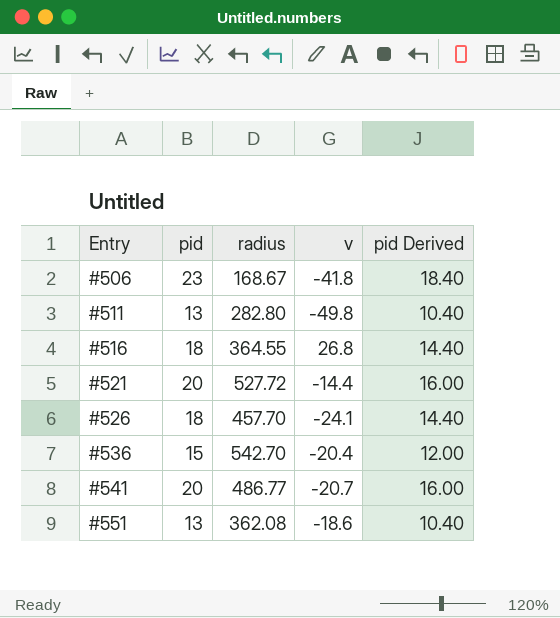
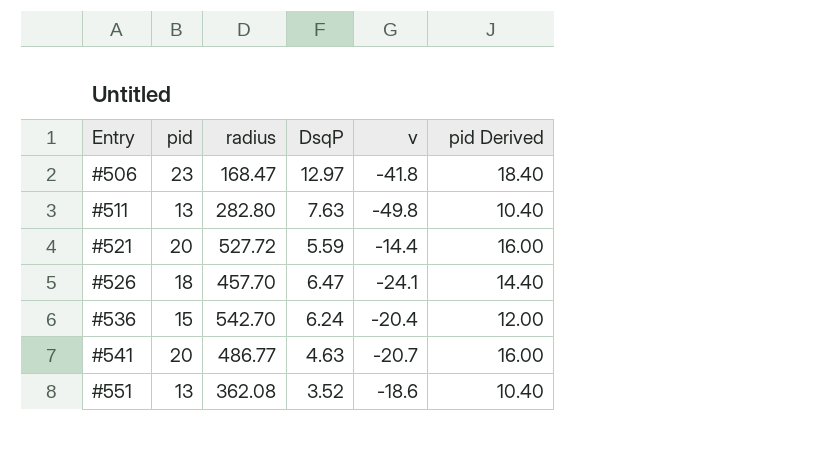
column DsqP | position: none -> 4
row #516: 18 | 364.55 | 26.8 | 14.40 -> none
#506 | radius: 168.67 -> 168.47

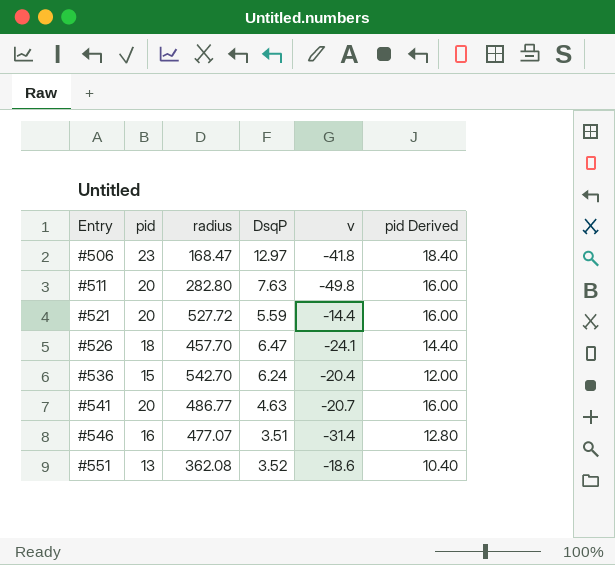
#511 | pid: 13 -> 20
#511 | pid Derived: 10.40 -> 16.00
row #546: none -> 16 | 477.07 | 3.51 | -31.4 | 12.80

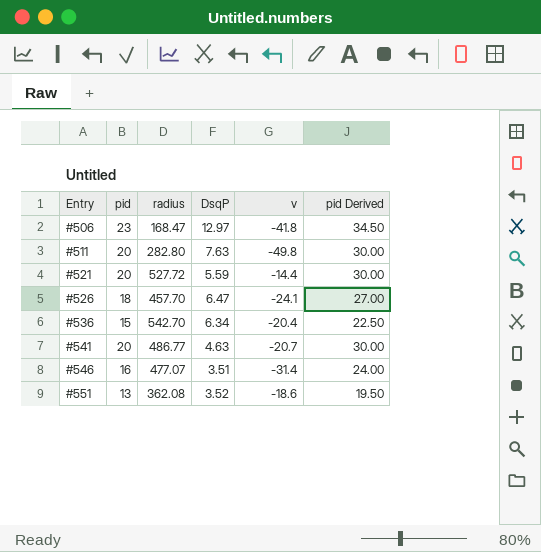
column pid Derived | formula: [pid] * 0.8 -> [pid] * 1.5
#536 | DsqP: 6.24 -> 6.34

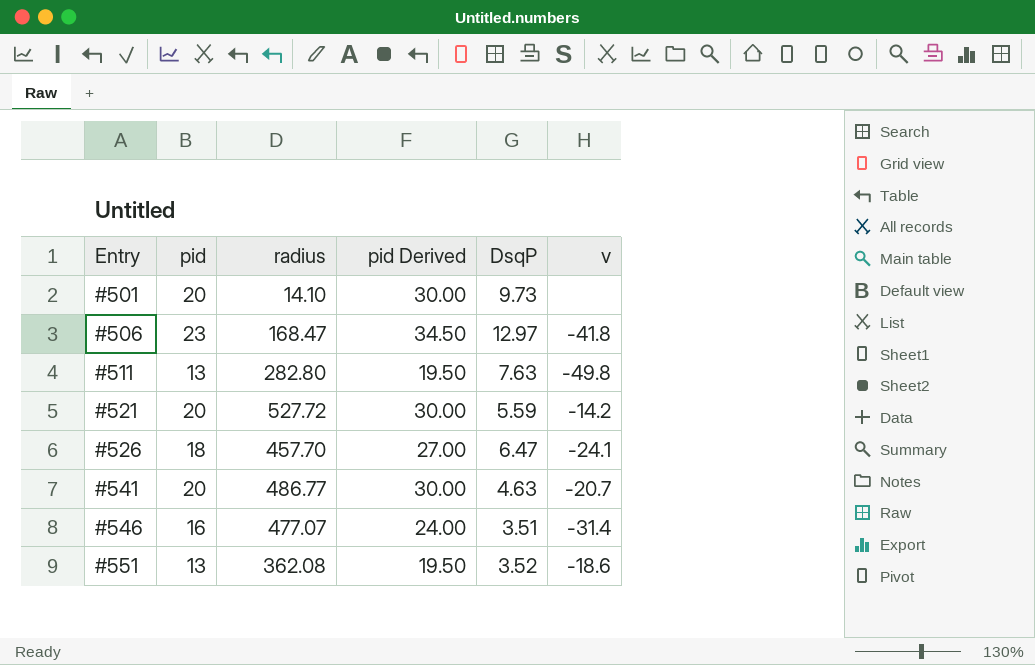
column pid Derived | position: 6 -> 4
row #536: 15 | 542.70 | 6.34 | -20.4 | 22.50 -> none
row #501: none -> 20 | 14.10 | 30.00 | 9.73 | none
#511 | pid: 20 -> 13
#511 | pid Derived: 30.00 -> 19.50
#521 | v: -14.4 -> -14.2

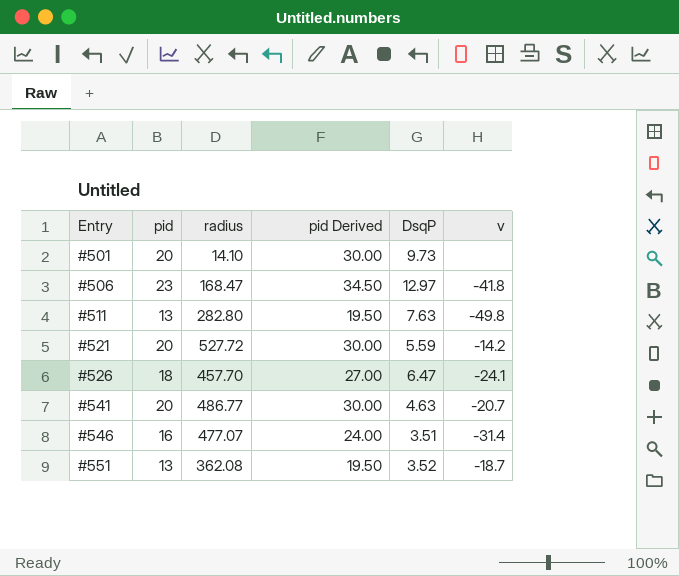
#551 | v: -18.6 -> -18.7

